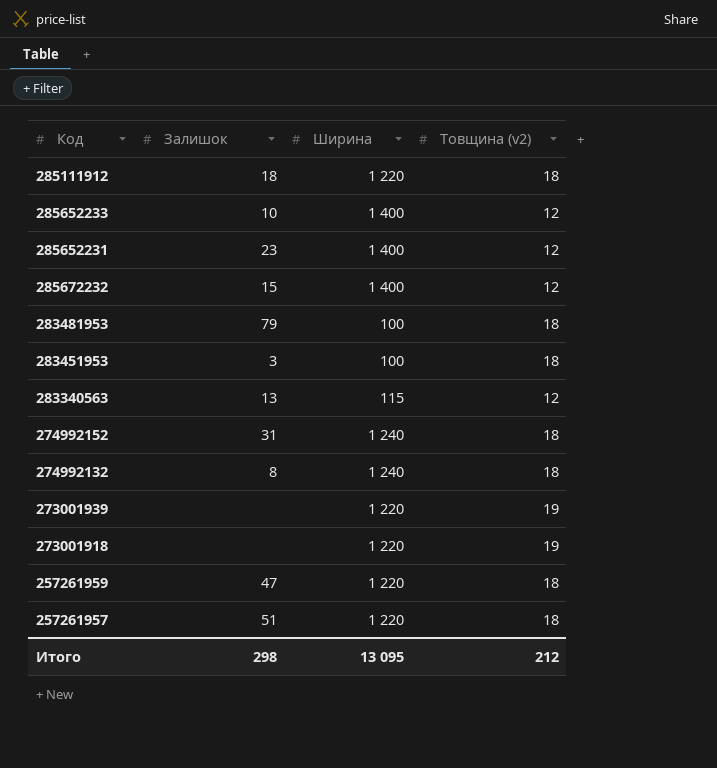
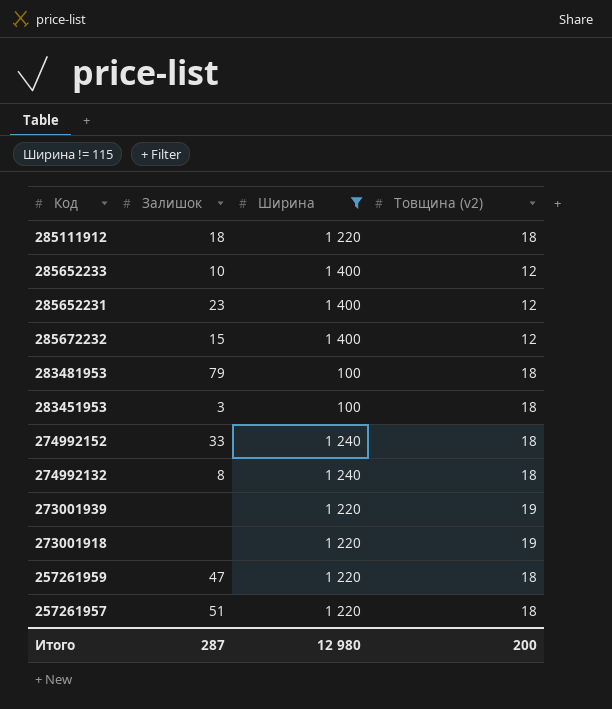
filter: none -> Ширина != 115
274992152 | Залишок: 31 -> 33
Итого | Залишок: 298 -> 287
Итого | Ширина: 13 095 -> 12 980
Итого | Товщина (v2): 212 -> 200

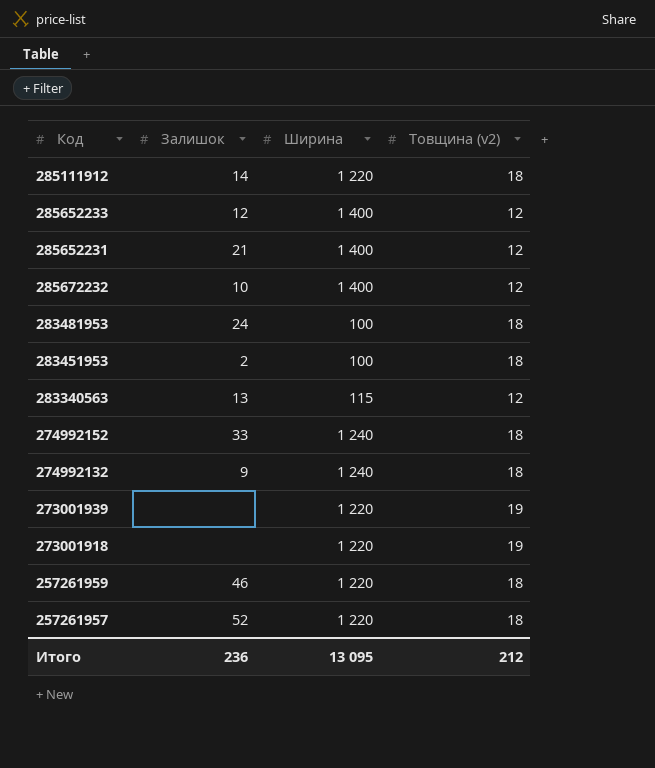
filter: Ширина != 115 -> none
285111912 | Залишок: 18 -> 14
285652233 | Залишок: 10 -> 12
285652231 | Залишок: 23 -> 21
285672232 | Залишок: 15 -> 10
283481953 | Залишок: 79 -> 24
283451953 | Залишок: 3 -> 2
274992132 | Залишок: 8 -> 9
257261959 | Залишок: 47 -> 46
257261957 | Залишок: 51 -> 52
Итого | Залишок: 287 -> 236
Итого | Ширина: 12 980 -> 13 095
Итого | Товщина (v2): 200 -> 212

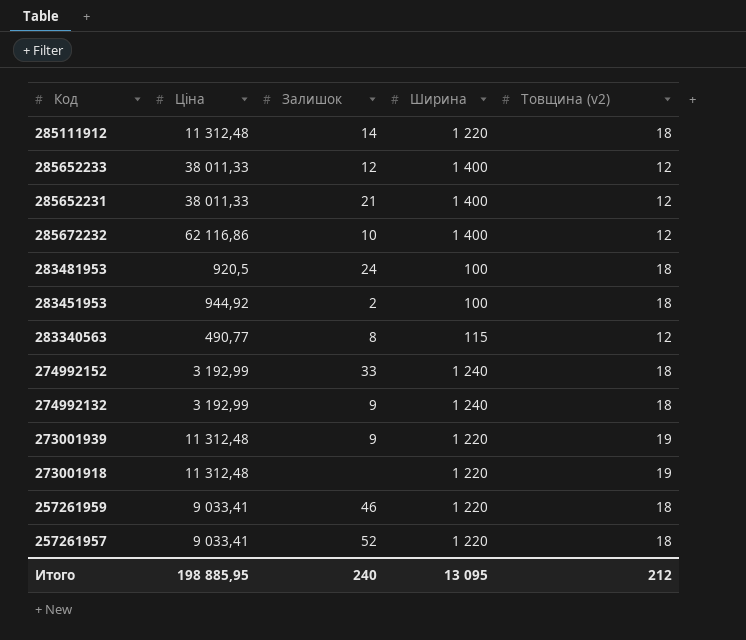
column Ціна | position: none -> 2
283340563 | Залишок: 13 -> 8
273001939 | Залишок: none -> 9
Итого | Залишок: 236 -> 240

